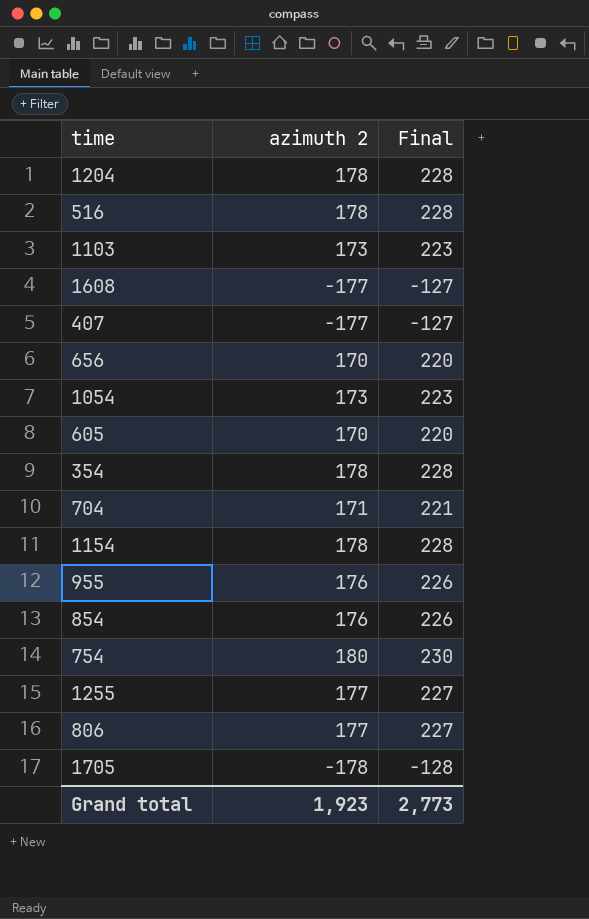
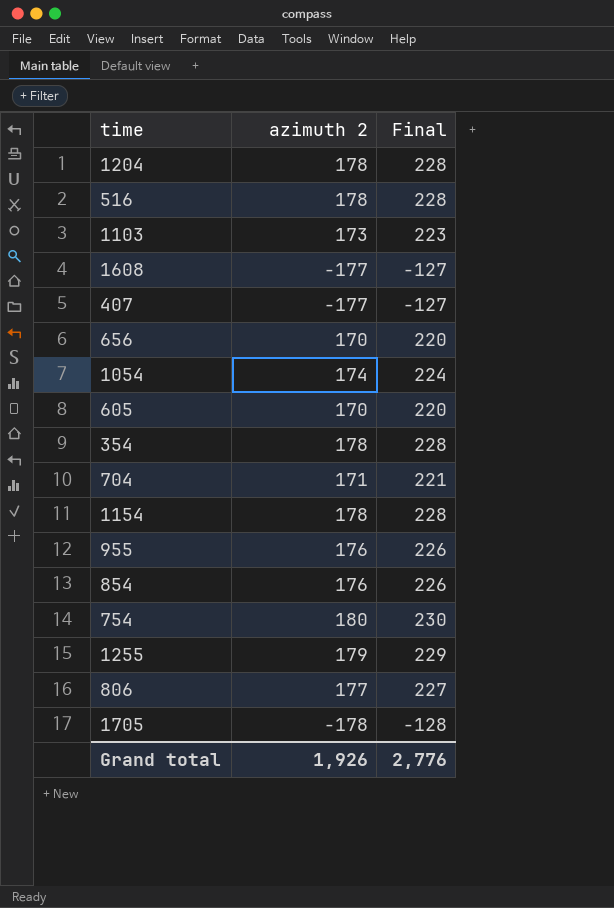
1054 | azimuth 2: 173 -> 174
1054 | Final: 223 -> 224
1255 | azimuth 2: 177 -> 179
1255 | Final: 227 -> 229
Grand total | azimuth 2: 1,923 -> 1,926
Grand total | Final: 2,773 -> 2,776

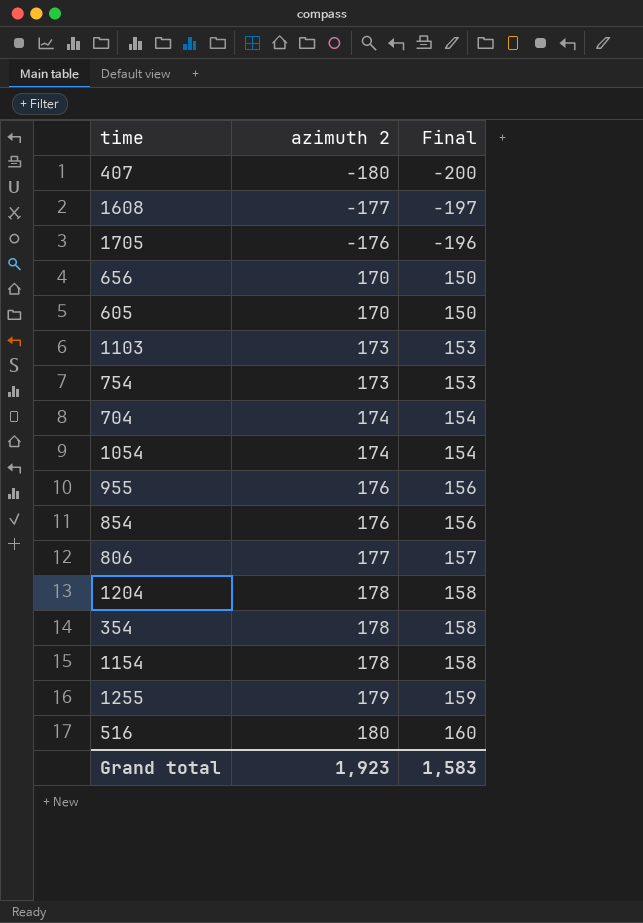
row order: none -> azimuth 2 ascending
column Final | formula: [azimuth 2] + 50 -> [azimuth 2] - 20
407 | azimuth 2: -177 -> -180
1705 | azimuth 2: -178 -> -176
754 | azimuth 2: 180 -> 173
704 | azimuth 2: 171 -> 174
516 | azimuth 2: 178 -> 180
Grand total | azimuth 2: 1,926 -> 1,923
Grand total | Final: 2,776 -> 1,583

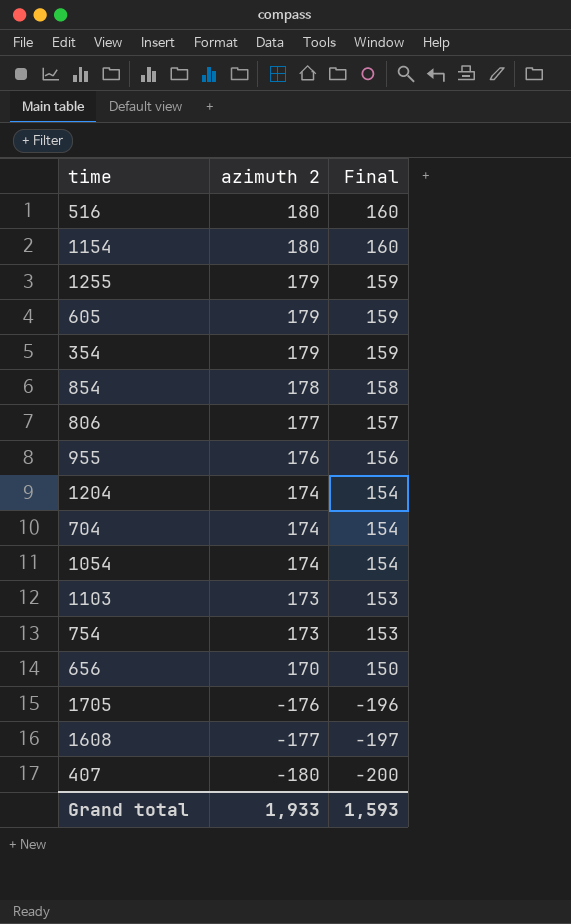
row order: azimuth 2 ascending -> azimuth 2 descending
1154 | azimuth 2: 178 -> 180
1154 | Final: 158 -> 160
605 | azimuth 2: 170 -> 179
605 | Final: 150 -> 159
354 | azimuth 2: 178 -> 179
354 | Final: 158 -> 159
854 | azimuth 2: 176 -> 178
854 | Final: 156 -> 158
1204 | azimuth 2: 178 -> 174
1204 | Final: 158 -> 154
Grand total | azimuth 2: 1,923 -> 1,933
Grand total | Final: 1,583 -> 1,593

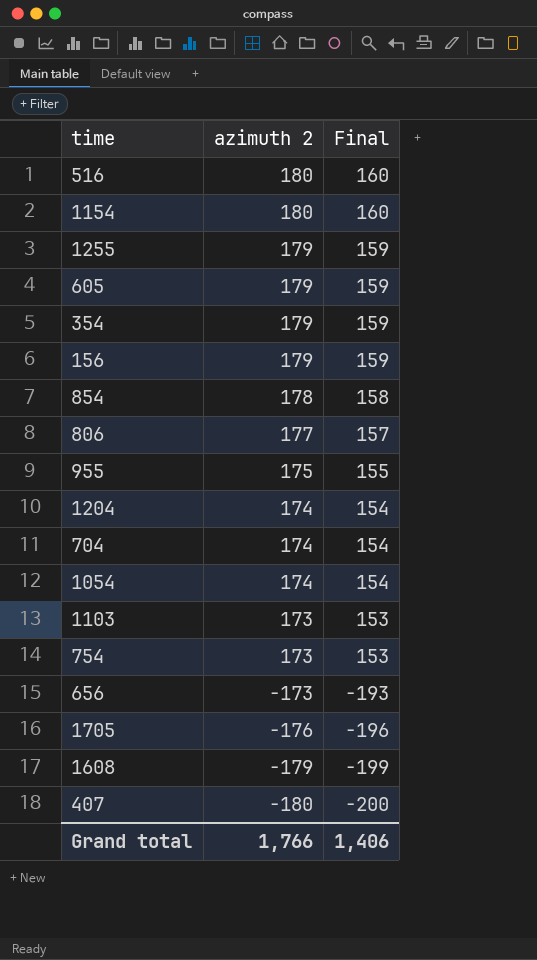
row 156: none -> 179 | 159
955 | azimuth 2: 176 -> 175
955 | Final: 156 -> 155
656 | azimuth 2: 170 -> -173
656 | Final: 150 -> -193
1608 | azimuth 2: -177 -> -179
1608 | Final: -197 -> -199
Grand total | azimuth 2: 1,933 -> 1,766
Grand total | Final: 1,593 -> 1,406

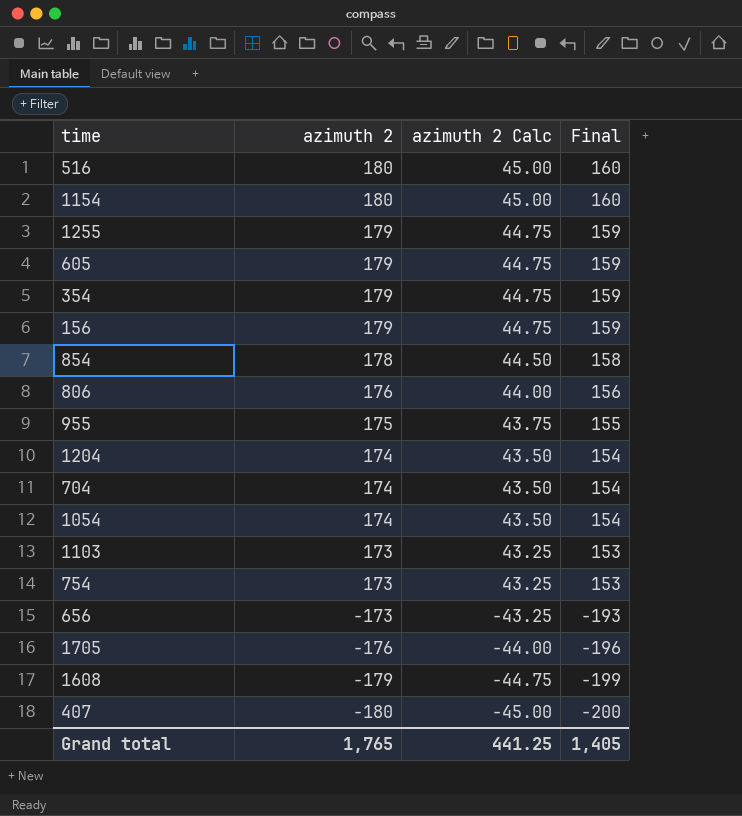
column azimuth 2 Calc | formula: none -> [azimuth 2] * 0.25
806 | azimuth 2: 177 -> 176
806 | Final: 157 -> 156
Grand total | azimuth 2: 1,766 -> 1,765
Grand total | Final: 1,406 -> 1,405

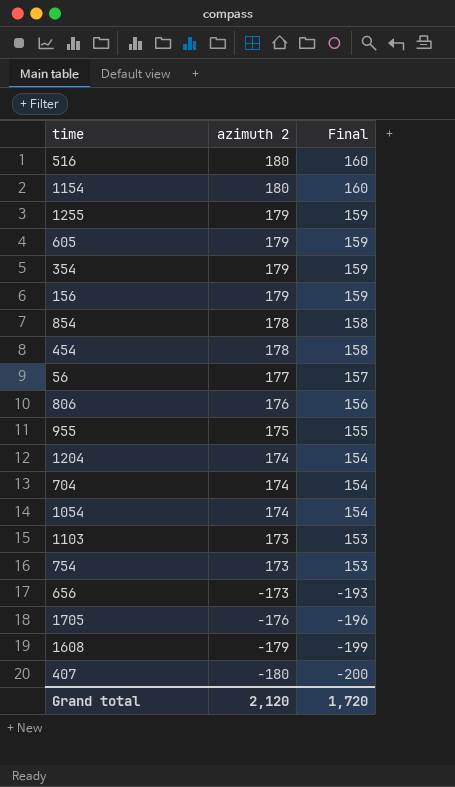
column azimuth 2 Calc | formula: [azimuth 2] * 0.25 -> none
row 454: none -> 178 | 158
row 56: none -> 177 | 157
Grand total | azimuth 2: 1,765 -> 2,120
Grand total | Final: 1,405 -> 1,720

